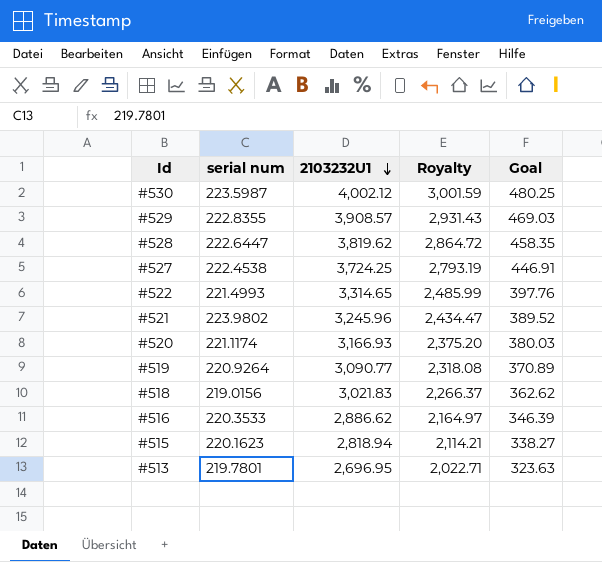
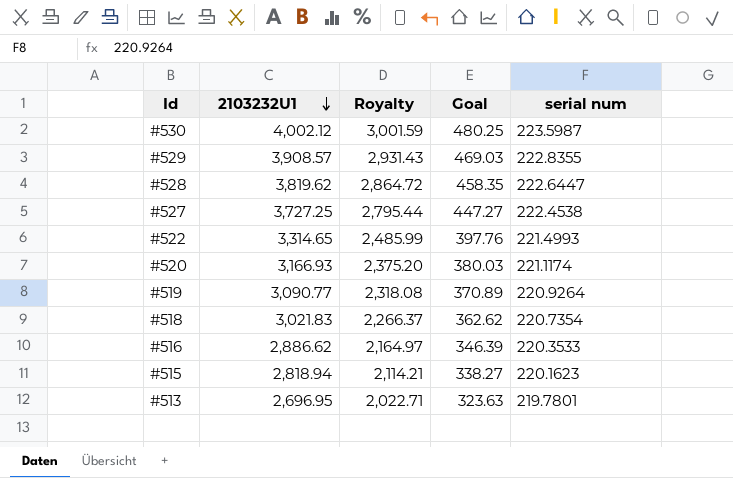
column serial num | position: 2 -> 5
row #521: 223.9802 | 3,245.96 | 2,434.47 | 389.52 -> none
#527 | 2103232U1: 3,724.25 -> 3,727.25
#527 | Royalty: 2,793.19 -> 2,795.44
#527 | Goal: 446.91 -> 447.27
#518 | serial num: 219.0156 -> 220.7354

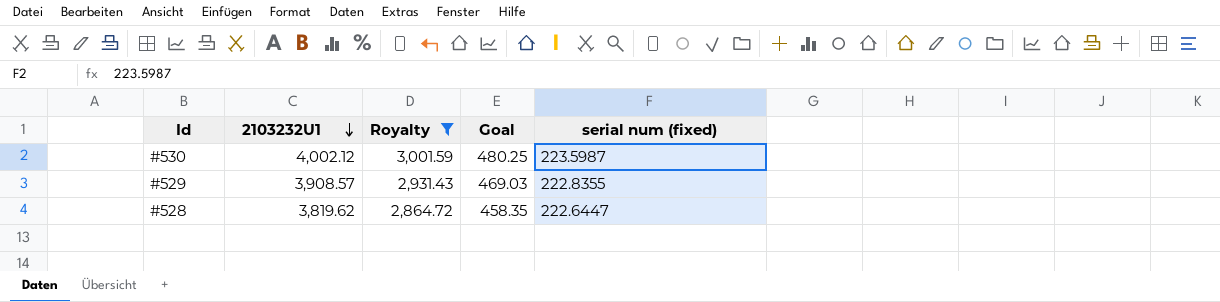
filter: none -> Royalty >= 2,864.72
column name: serial num -> serial num (fixed)

